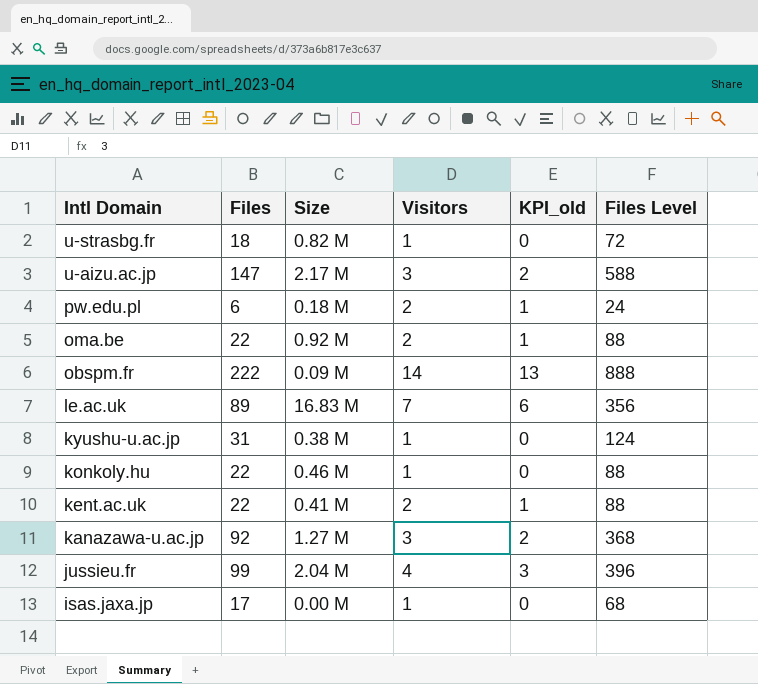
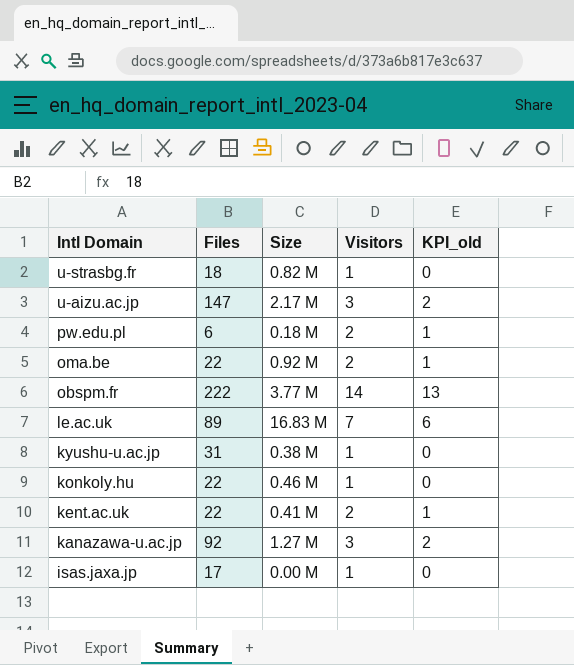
column Files Level | formula: [Files] * 4 -> none
row jussieu.fr: 99 | 2.04 M | 4 | 3 | 396 -> none
obspm.fr | Size: 0.09 M -> 3.77 M

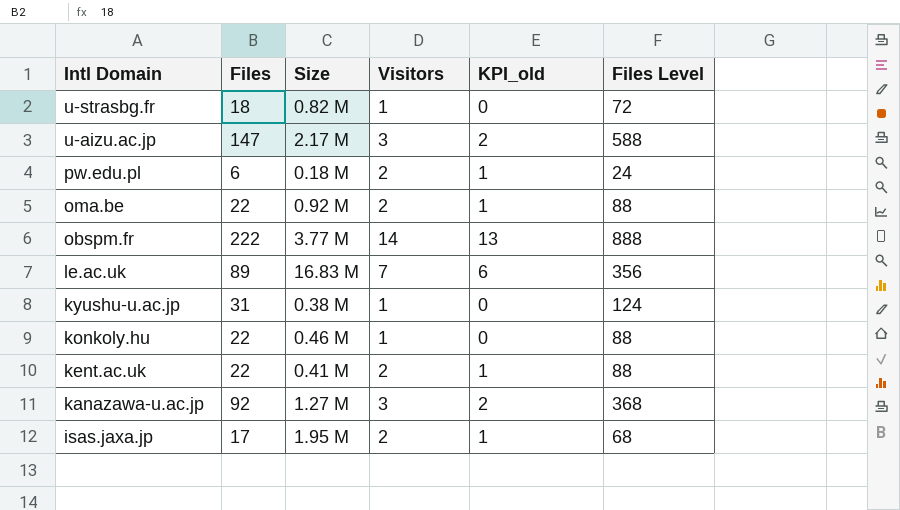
column Files Level | formula: none -> [Files] * 4
isas.jaxa.jp | Size: 0.00 M -> 1.95 M
isas.jaxa.jp | Visitors: 1 -> 2
isas.jaxa.jp | KPI_old: 0 -> 1

